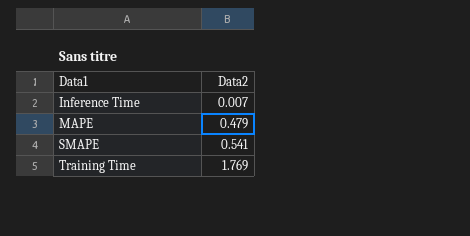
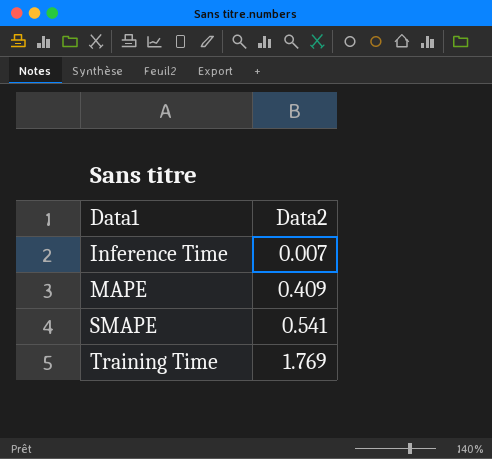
MAPE | Data2: 0.479 -> 0.409

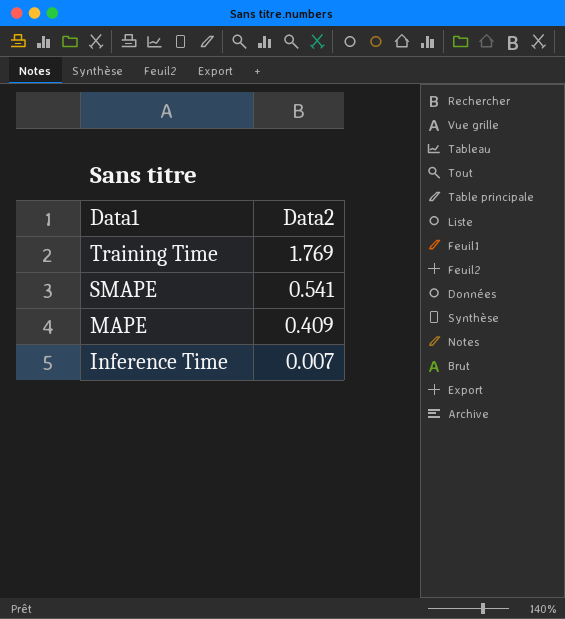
row order: Data1 ascending -> Data1 descending

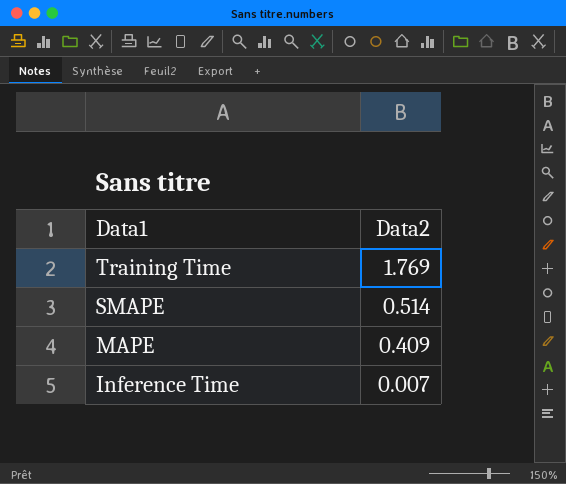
SMAPE | Data2: 0.541 -> 0.514

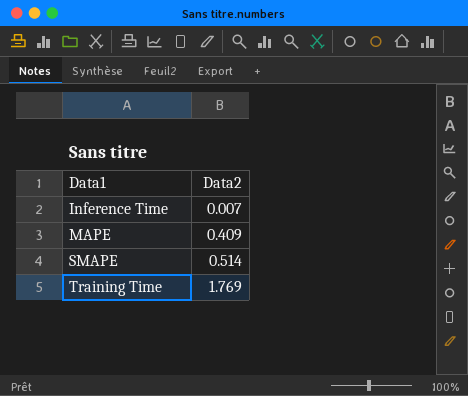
row order: Data1 descending -> Data1 ascending

